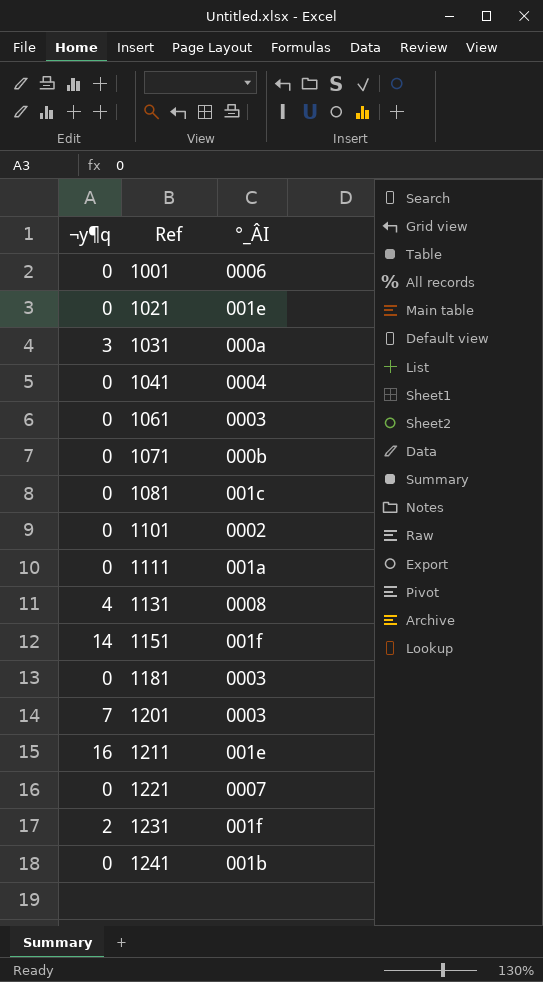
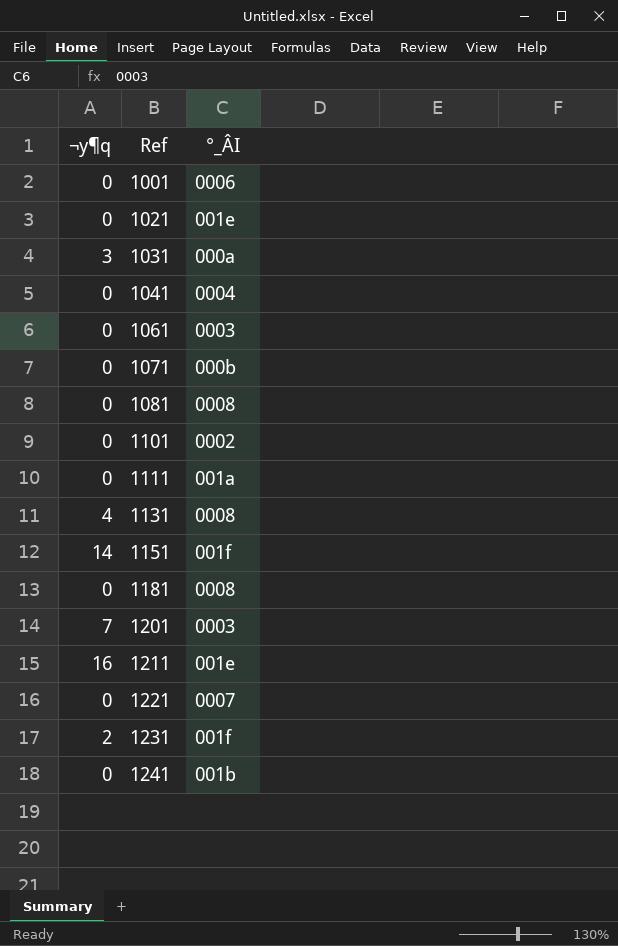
1081 | °_ÂI: 001c -> 0008
1181 | °_ÂI: 0003 -> 0008

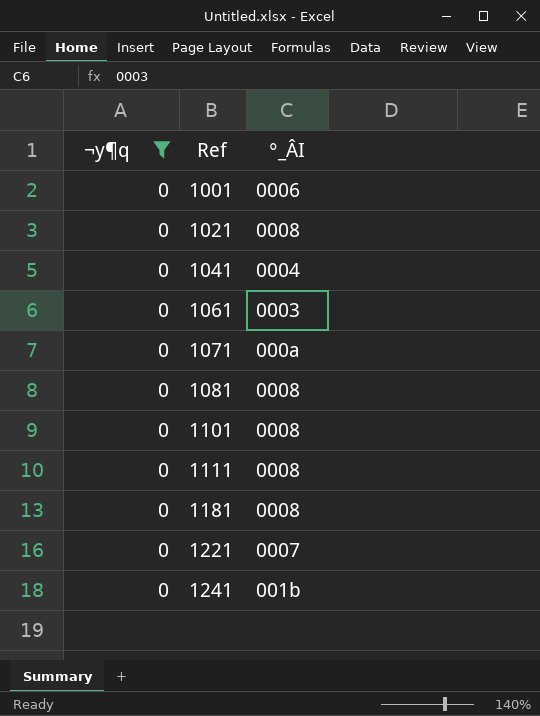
filter: none -> ¬y¶q = 0
1021 | °_ÂI: 001e -> 0008
1071 | °_ÂI: 000b -> 000a
1101 | °_ÂI: 0002 -> 0008
1111 | °_ÂI: 001a -> 0008

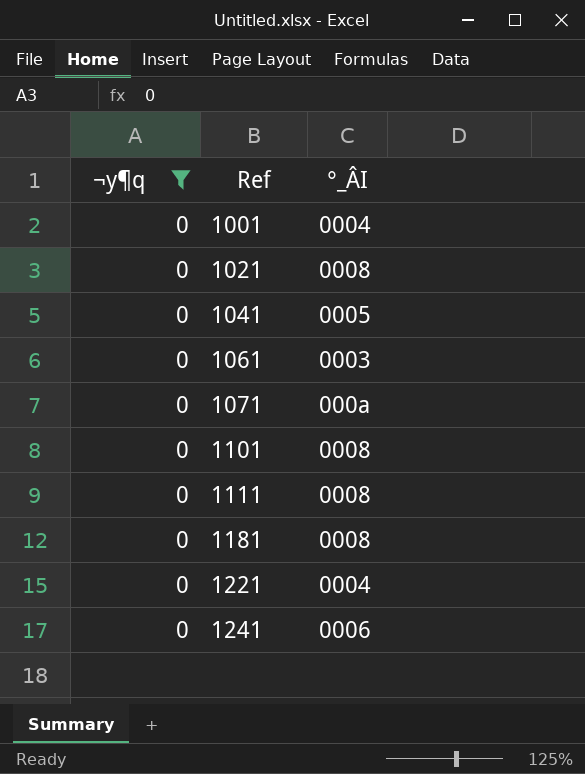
row 1081: 0 | 0008 -> none
1001 | °_ÂI: 0006 -> 0004
1041 | °_ÂI: 0004 -> 0005
1221 | °_ÂI: 0007 -> 0004
1241 | °_ÂI: 001b -> 0006

